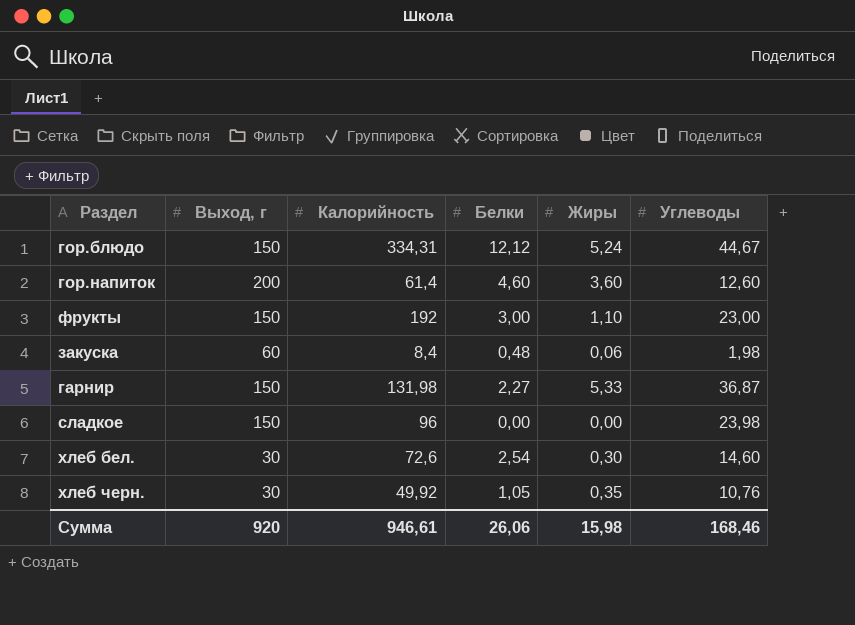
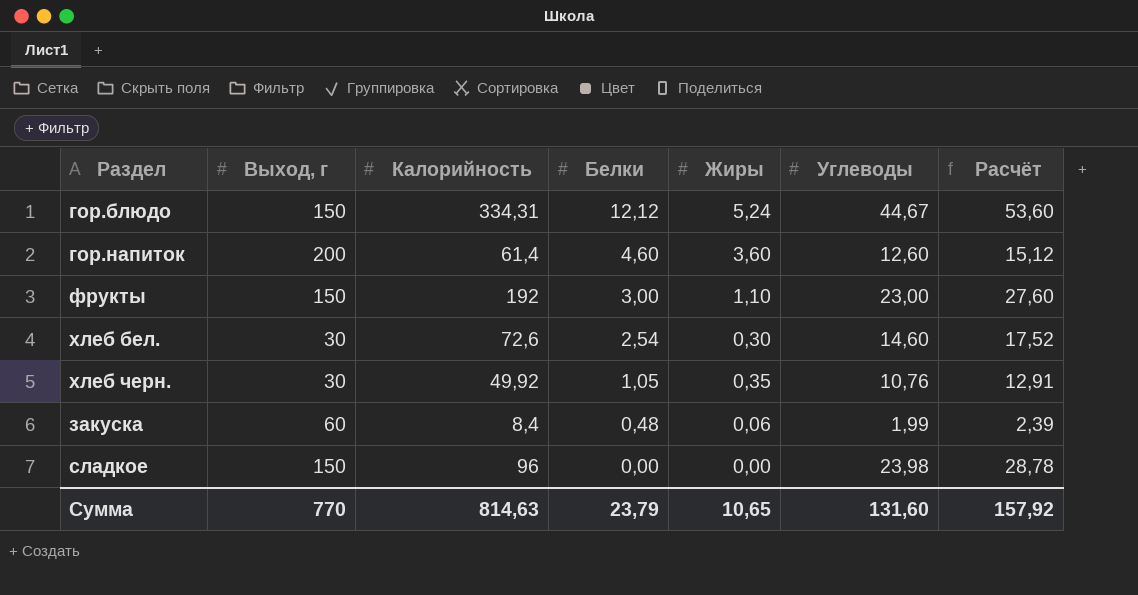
row order: none -> Белки descending
column Расчёт | formula: none -> [Углеводы] * 1,2
row гарнир: 150 | 131,98 | 2,27 | 5,33 | 36,87 -> none
закуска | Углеводы: 1,98 -> 1,99
Сумма | Выход, г: 920 -> 770
Сумма | Калорийность: 946,61 -> 814,63
Сумма | Белки: 26,06 -> 23,79
Сумма | Жиры: 15,98 -> 10,65
Сумма | Углеводы: 168,46 -> 131,60

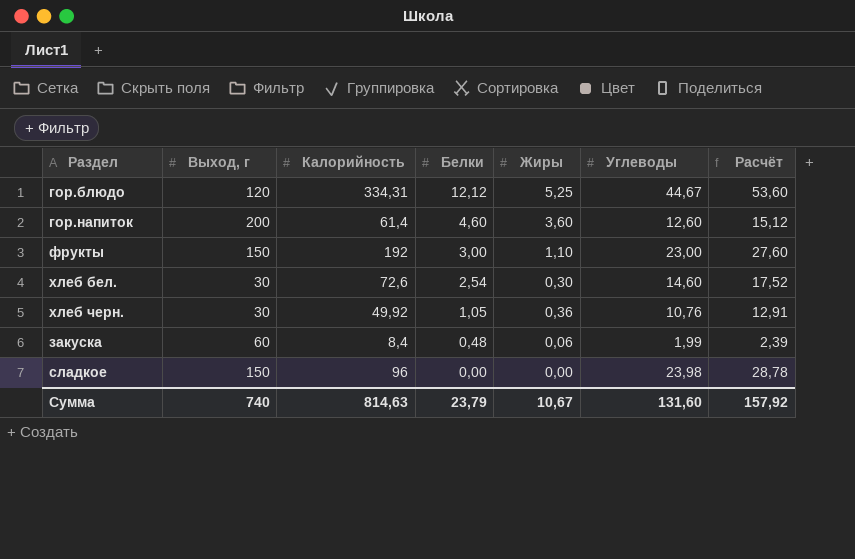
гор.блюдо | Выход, г: 150 -> 120
гор.блюдо | Жиры: 5,24 -> 5,25
хлеб черн. | Жиры: 0,35 -> 0,36
Сумма | Выход, г: 770 -> 740
Сумма | Жиры: 10,65 -> 10,67

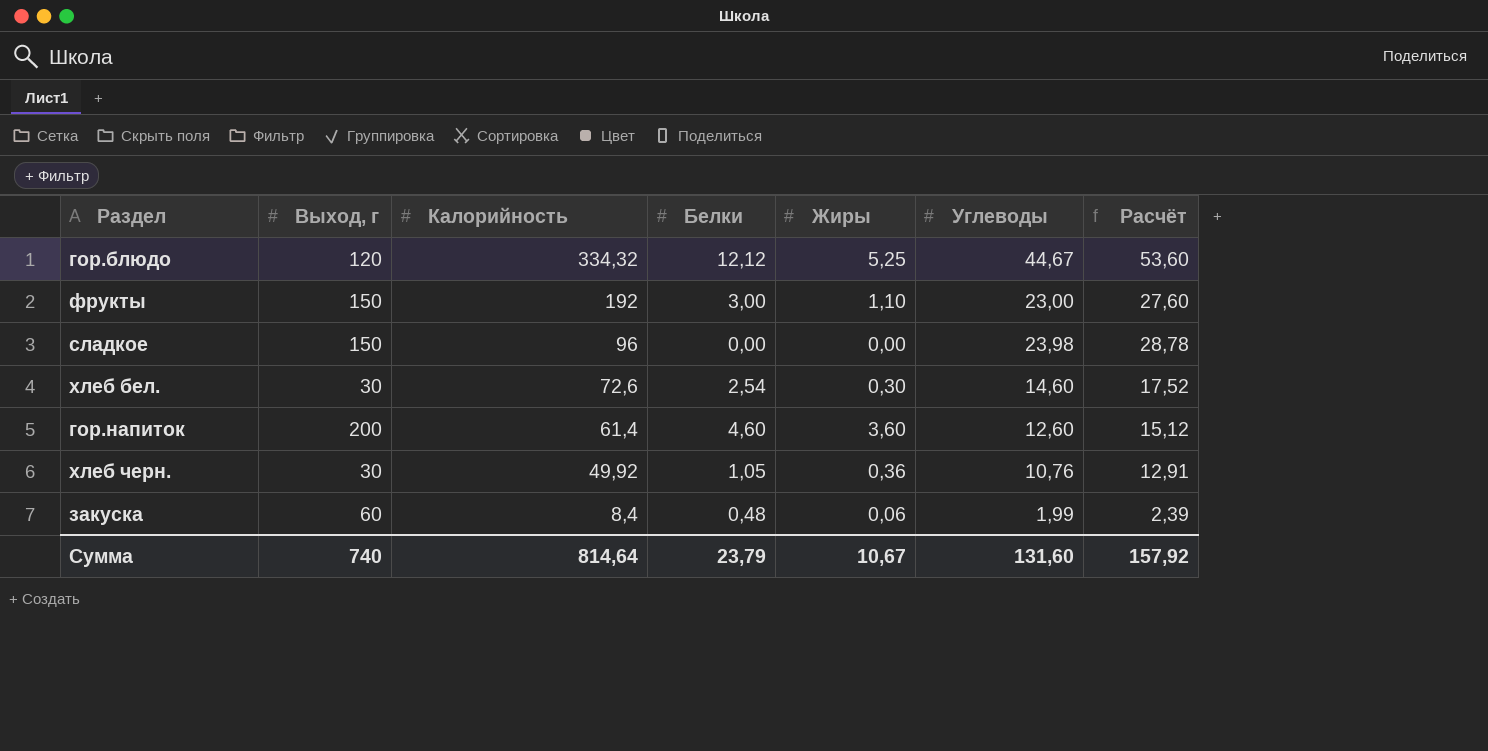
row order: Белки descending -> Калорийность descending
гор.блюдо | Калорийность: 334,31 -> 334,32
Сумма | Калорийность: 814,63 -> 814,64

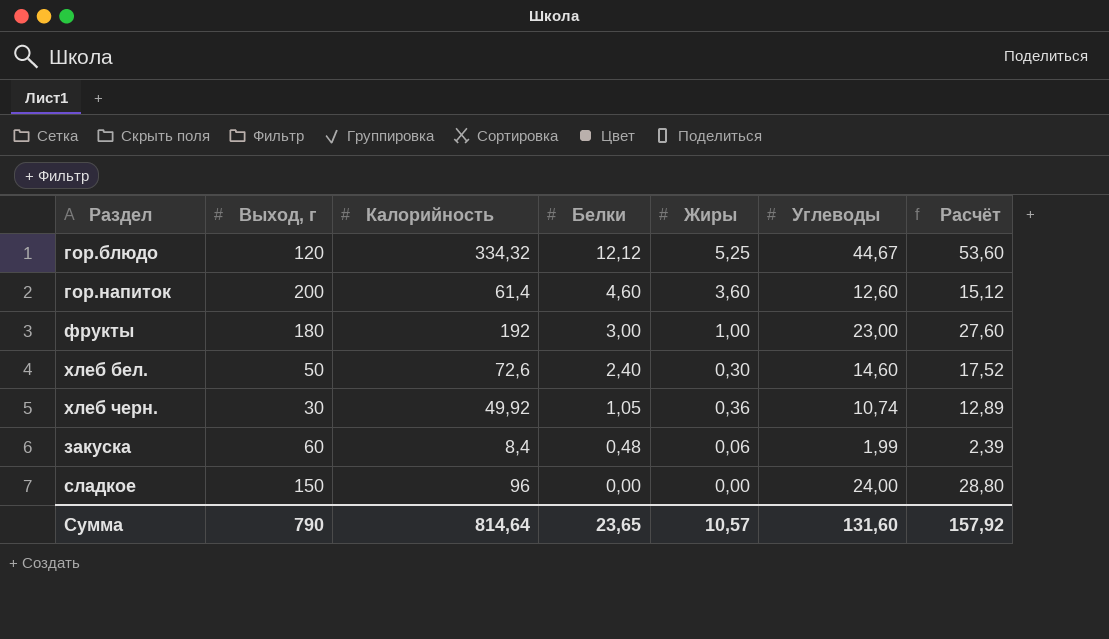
row order: Калорийность descending -> Белки descending
фрукты | Выход, г: 150 -> 180
фрукты | Жиры: 1,10 -> 1,00
хлеб бел. | Выход, г: 30 -> 50
хлеб бел. | Белки: 2,54 -> 2,40
хлеб черн. | Углеводы: 10,76 -> 10,74
хлеб черн. | Расчёт: 12,91 -> 12,89
сладкое | Углеводы: 23,98 -> 24,00
сладкое | Расчёт: 28,78 -> 28,80
Сумма | Выход, г: 740 -> 790
Сумма | Белки: 23,79 -> 23,65
Сумма | Жиры: 10,67 -> 10,57

